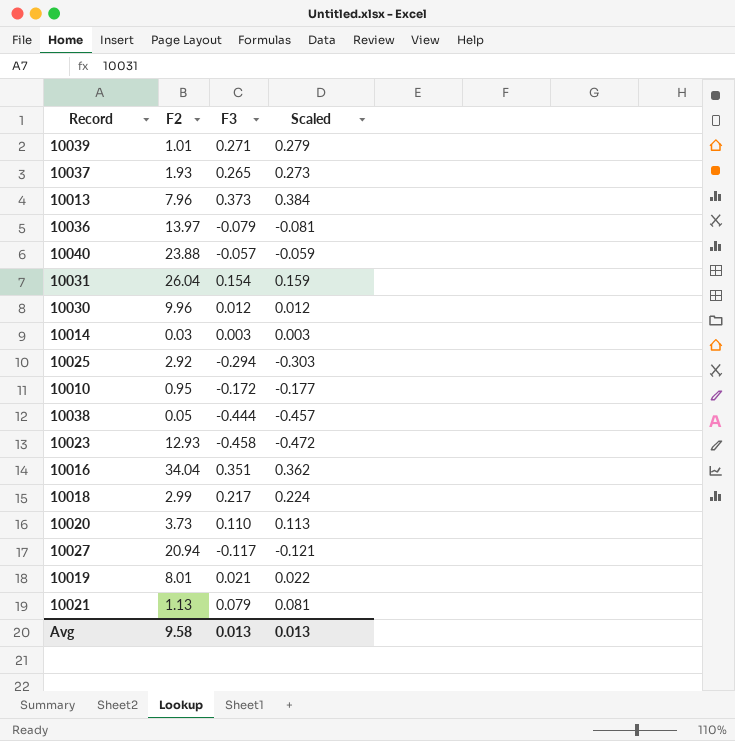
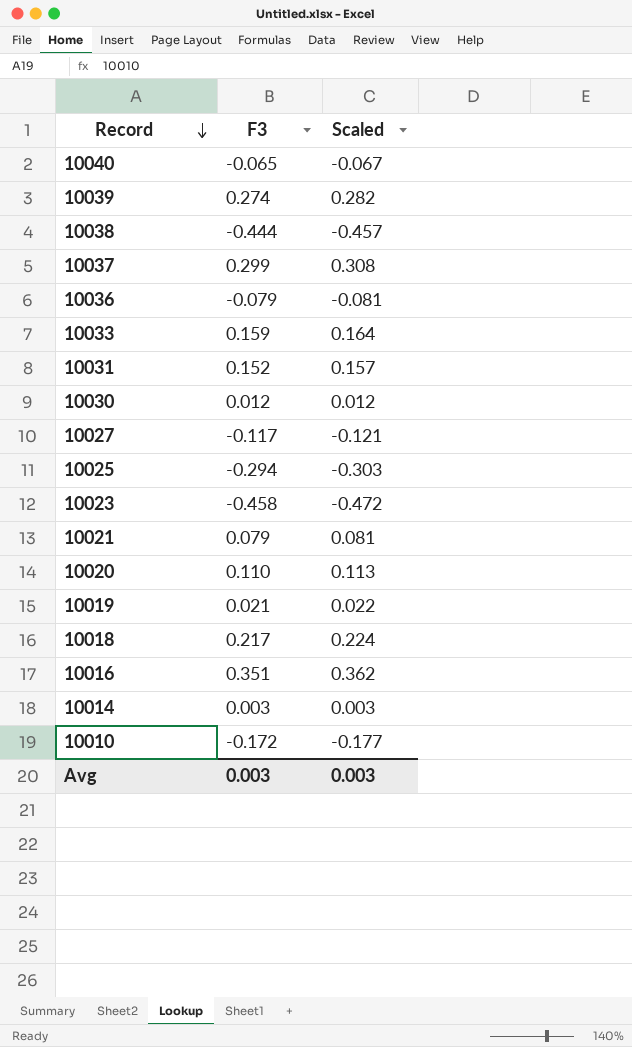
row order: none -> Record descending
column F2 | position: 2 -> none
row 10013: 7.96 | 0.373 | 0.384 -> none
10040 | F3: -0.057 -> -0.065
10040 | Scaled: -0.059 -> -0.067
10039 | F3: 0.271 -> 0.274
10039 | Scaled: 0.279 -> 0.282
10037 | F3: 0.265 -> 0.299
10037 | Scaled: 0.273 -> 0.308
row 10033: none -> 0.159 | 0.164
10031 | F3: 0.154 -> 0.152
10031 | Scaled: 0.159 -> 0.157
Avg | F3: 0.013 -> 0.003
Avg | Scaled: 0.013 -> 0.003

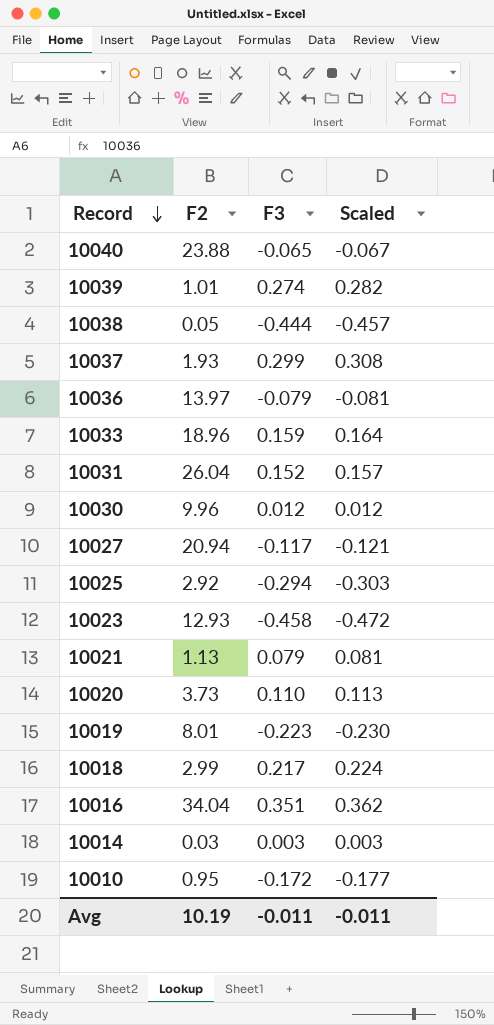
column F2 | position: none -> 2
10019 | F3: 0.021 -> -0.223
10019 | Scaled: 0.022 -> -0.230
Avg | F3: 0.003 -> -0.011
Avg | Scaled: 0.003 -> -0.011

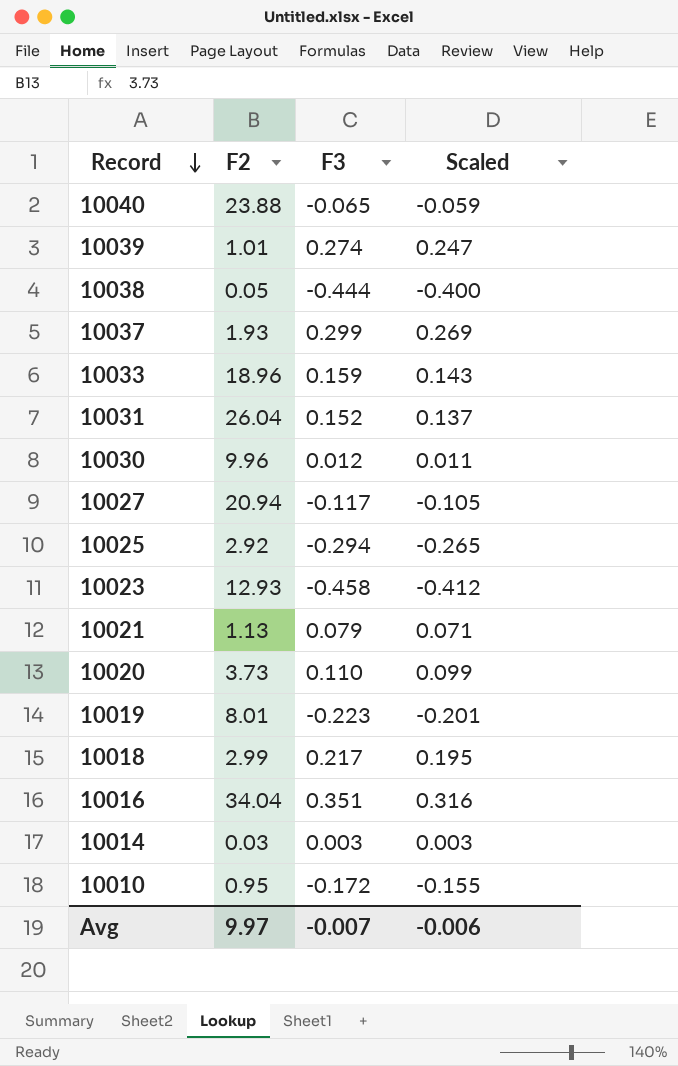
column Scaled | formula: [F3] * 1.03 -> [F3] * 0.9
row 10036: 13.97 | -0.079 | -0.081 -> none
Avg | F2: 10.19 -> 9.97
Avg | F3: -0.011 -> -0.007
Avg | Scaled: -0.011 -> -0.006

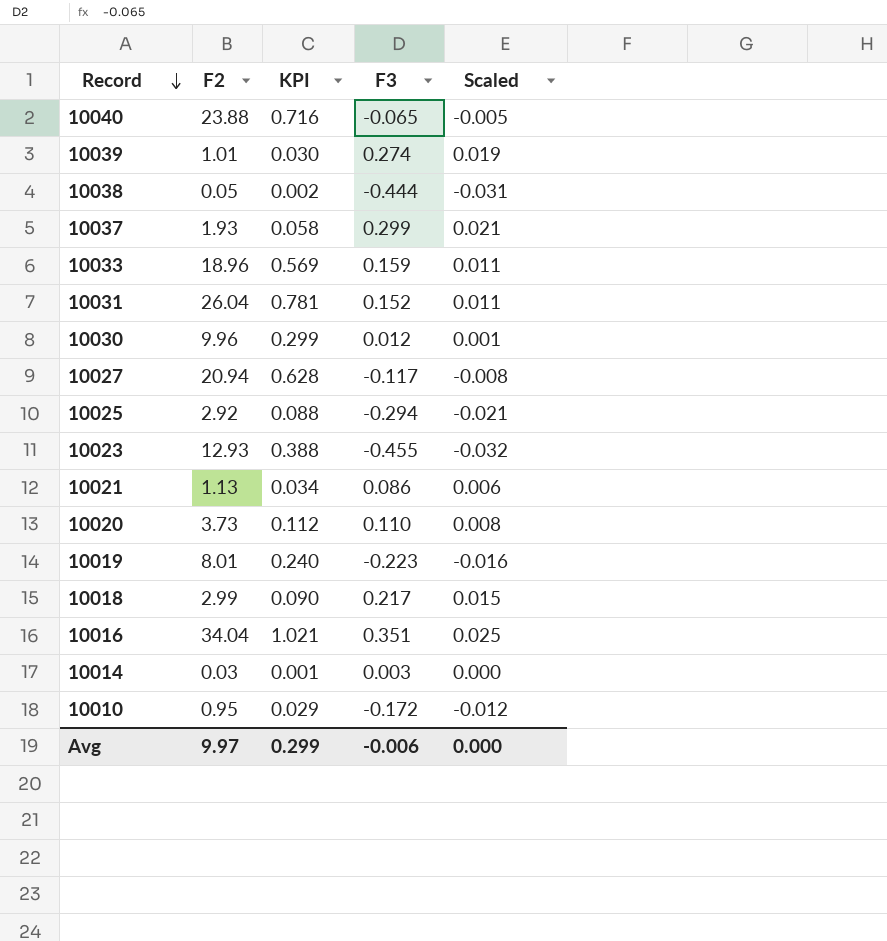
column KPI | formula: none -> [F2] * 0.03
column Scaled | formula: [F3] * 0.9 -> [F3] * 0.07
10023 | F3: -0.458 -> -0.455
10021 | F3: 0.079 -> 0.086
Avg | F3: -0.007 -> -0.006
Avg | Scaled: -0.006 -> 0.000

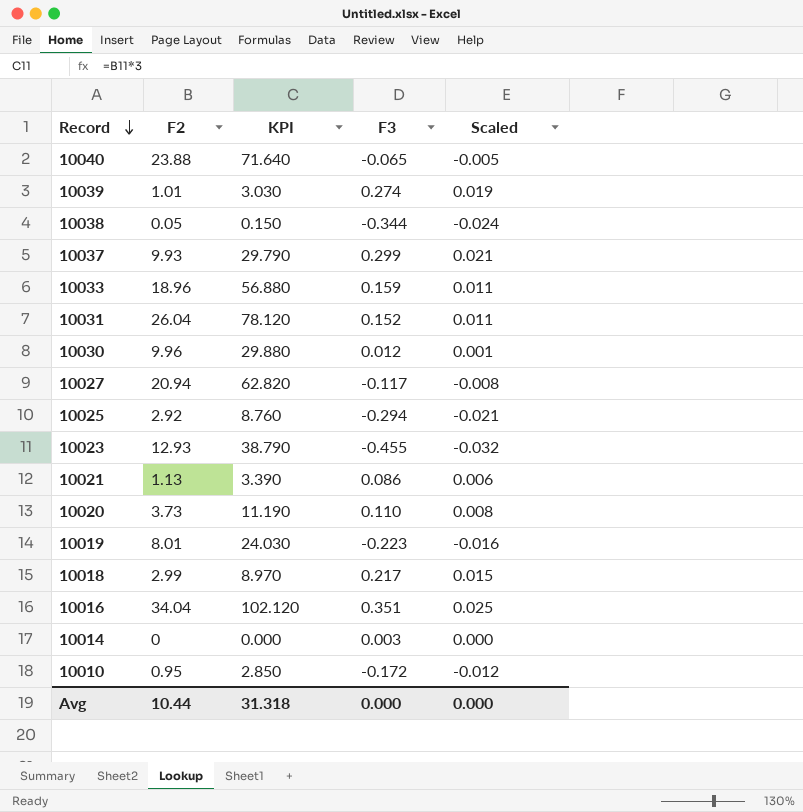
column KPI | formula: [F2] * 0.03 -> [F2] * 3
10038 | F3: -0.444 -> -0.344
10038 | Scaled: -0.031 -> -0.024
10037 | F2: 1.93 -> 9.93
10014 | F2: 0.03 -> 0
Avg | F2: 9.97 -> 10.44
Avg | KPI: 0.299 -> 31.318
Avg | F3: -0.006 -> 0.000

